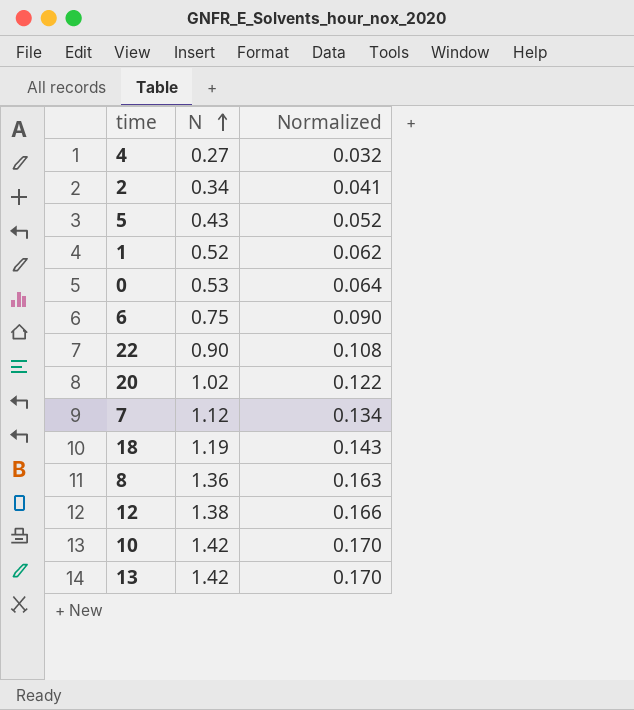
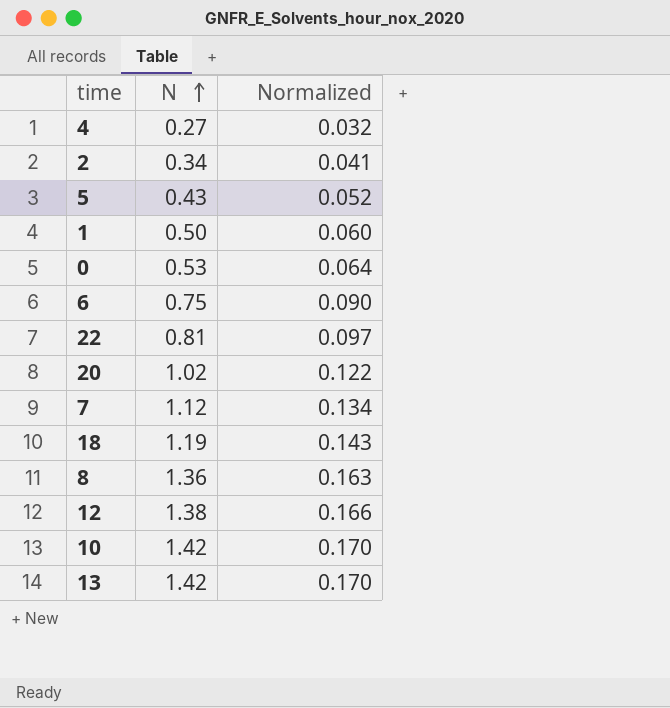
1 | N: 0.52 -> 0.50
1 | Normalized: 0.062 -> 0.060
22 | N: 0.90 -> 0.81
22 | Normalized: 0.108 -> 0.097

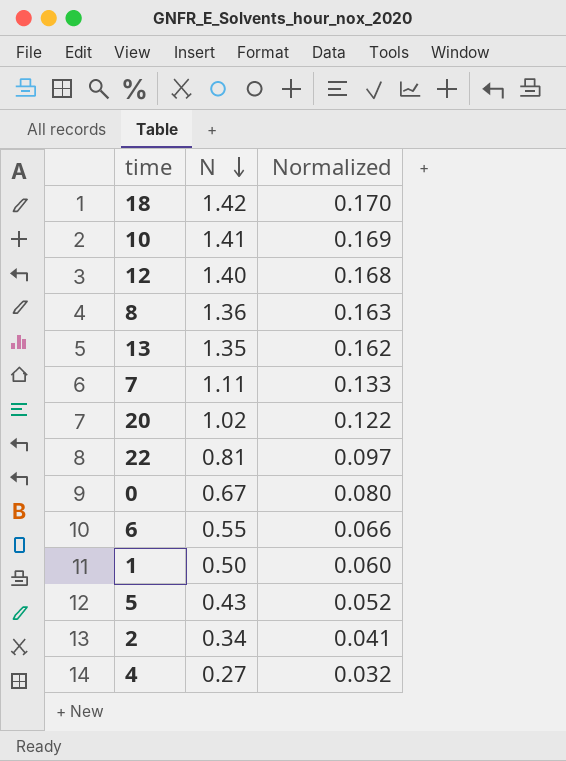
row order: N ascending -> N descending
18 | N: 1.19 -> 1.42
18 | Normalized: 0.143 -> 0.170
10 | N: 1.42 -> 1.41
10 | Normalized: 0.170 -> 0.169
12 | N: 1.38 -> 1.40
12 | Normalized: 0.166 -> 0.168
13 | N: 1.42 -> 1.35
13 | Normalized: 0.170 -> 0.162
7 | N: 1.12 -> 1.11
7 | Normalized: 0.134 -> 0.133
0 | N: 0.53 -> 0.67
0 | Normalized: 0.064 -> 0.080
6 | N: 0.75 -> 0.55
6 | Normalized: 0.090 -> 0.066

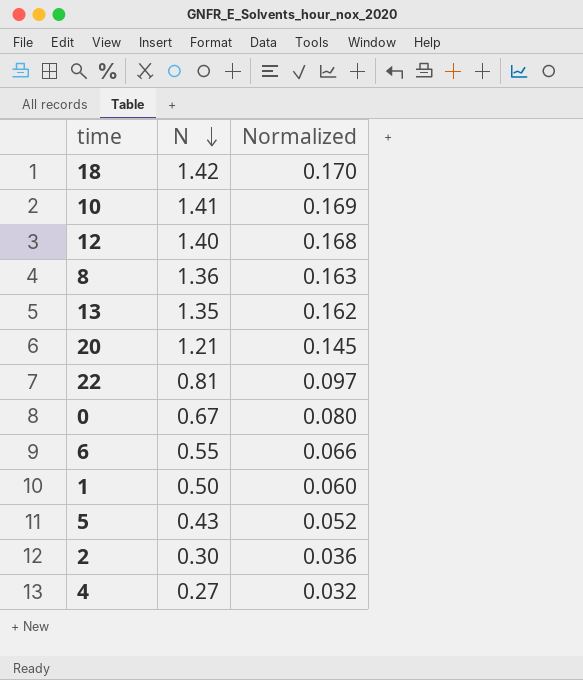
row 7: 1.11 | 0.133 -> none
20 | N: 1.02 -> 1.21
20 | Normalized: 0.122 -> 0.145
2 | N: 0.34 -> 0.30
2 | Normalized: 0.041 -> 0.036

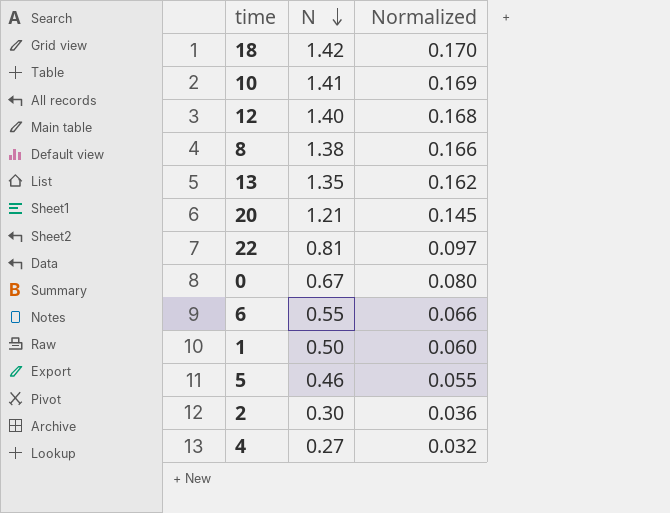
8 | N: 1.36 -> 1.38
8 | Normalized: 0.163 -> 0.166
5 | N: 0.43 -> 0.46
5 | Normalized: 0.052 -> 0.055

